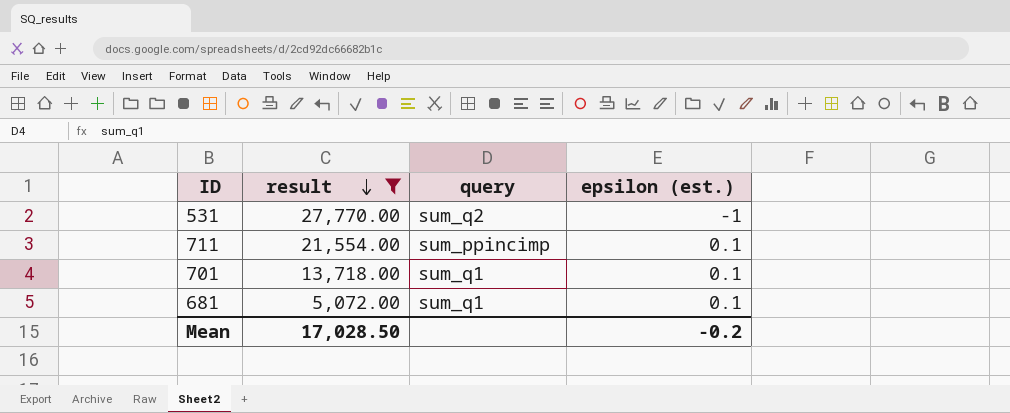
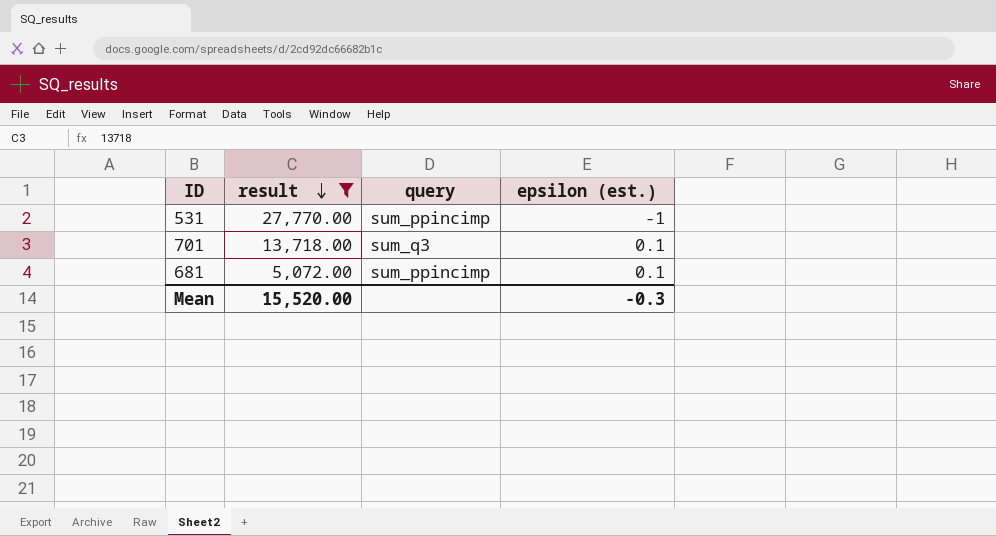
row 711: 21,554.00 | sum_ppincimp | 0.1 -> none
531 | query: sum_q2 -> sum_ppincimp
701 | query: sum_q1 -> sum_q3
681 | query: sum_q1 -> sum_ppincimp
Mean | result: 17,028.50 -> 15,520.00
Mean | epsilon (est.): -0.2 -> -0.3

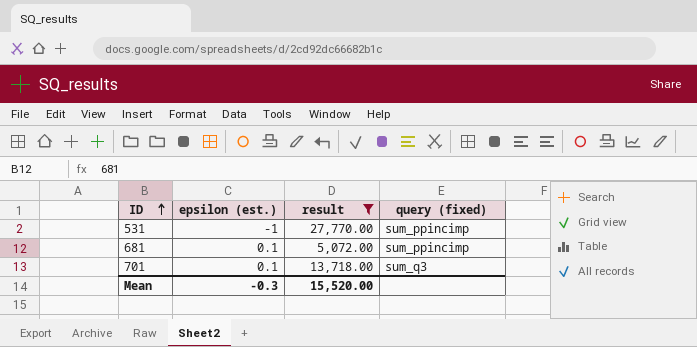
row order: result descending -> ID ascending
column epsilon (est.) | position: 4 -> 2
column name: query -> query (fixed)

